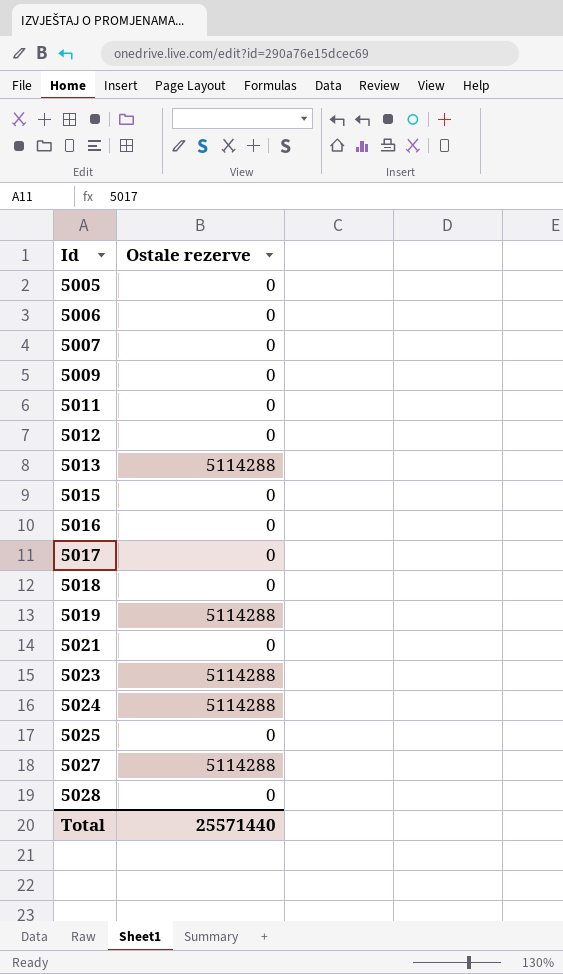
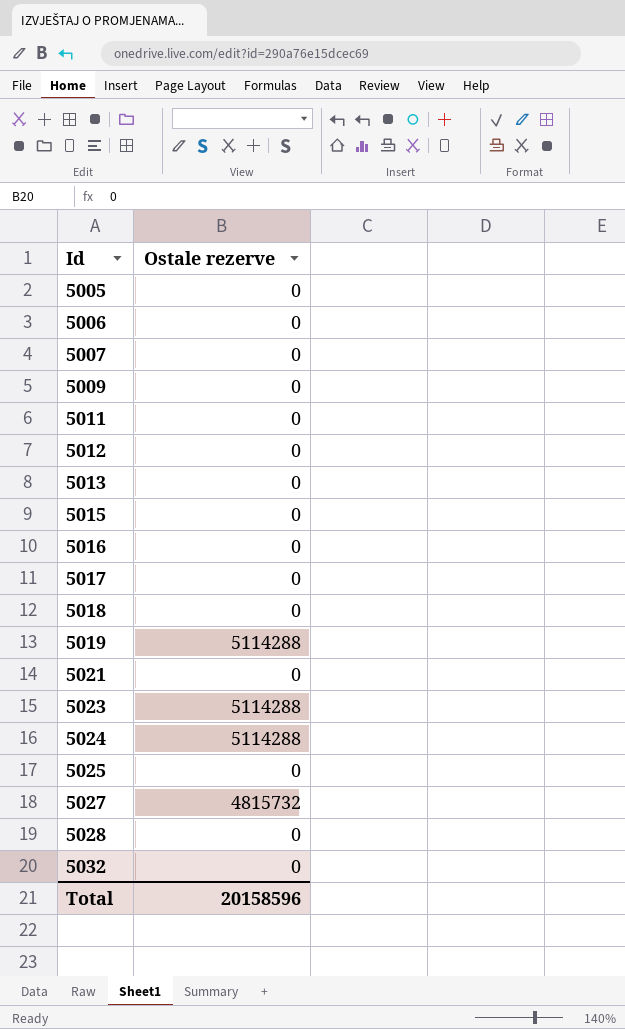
5013 | Ostale rezerve: 5114288 -> 0
5027 | Ostale rezerve: 5114288 -> 4815732
row 5032: none -> 0
Total | Ostale rezerve: 25571440 -> 20158596

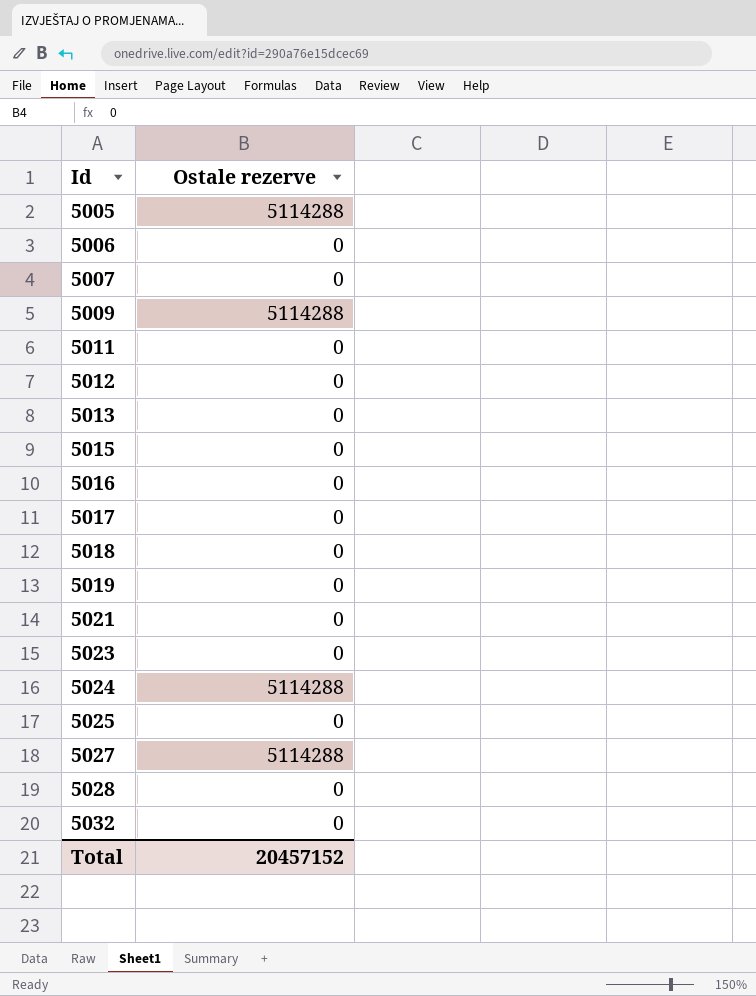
5005 | Ostale rezerve: 0 -> 5114288
5009 | Ostale rezerve: 0 -> 5114288
5019 | Ostale rezerve: 5114288 -> 0
5023 | Ostale rezerve: 5114288 -> 0
5027 | Ostale rezerve: 4815732 -> 5114288
Total | Ostale rezerve: 20158596 -> 20457152

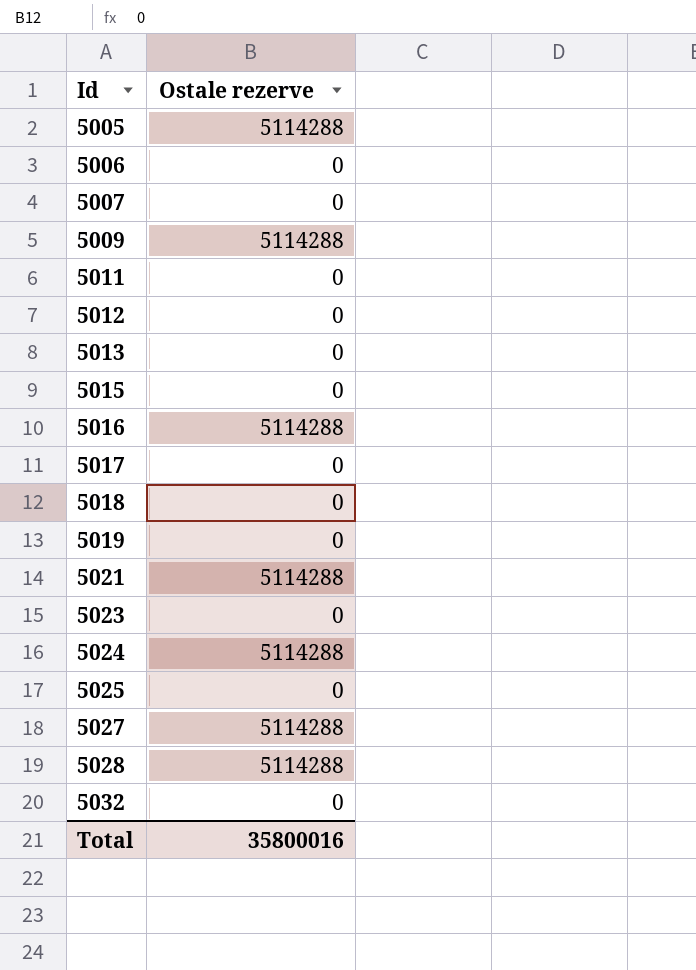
5016 | Ostale rezerve: 0 -> 5114288
5021 | Ostale rezerve: 0 -> 5114288
5028 | Ostale rezerve: 0 -> 5114288
Total | Ostale rezerve: 20457152 -> 35800016

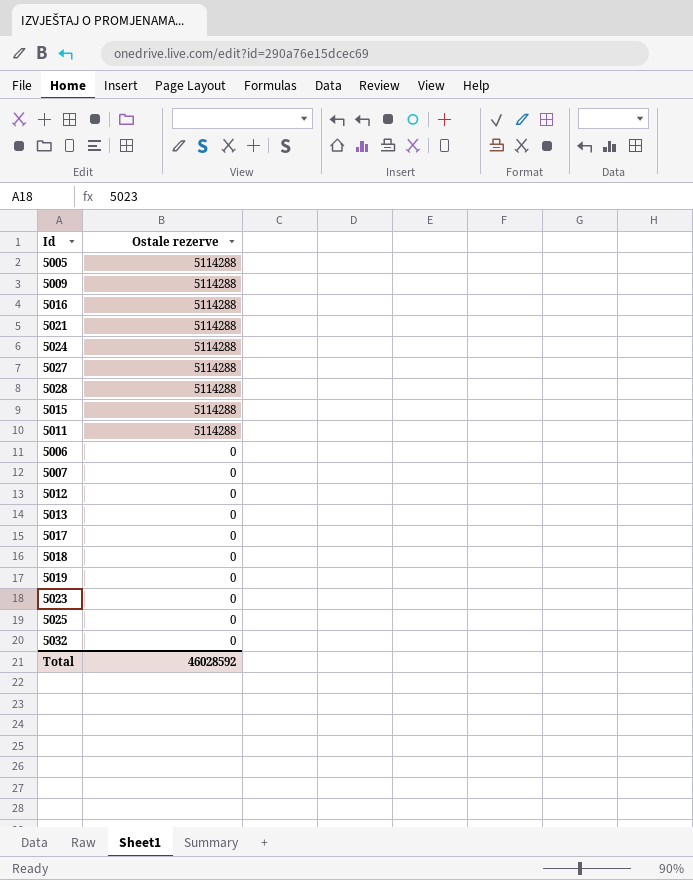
row order: Id ascending -> Ostale rezerve descending
5015 | Ostale rezerve: 0 -> 5114288
5011 | Ostale rezerve: 0 -> 5114288
Total | Ostale rezerve: 35800016 -> 46028592

